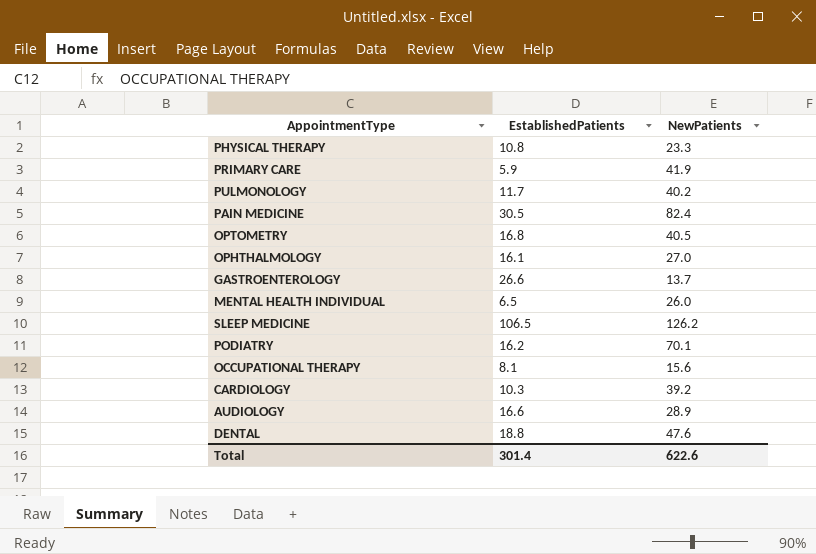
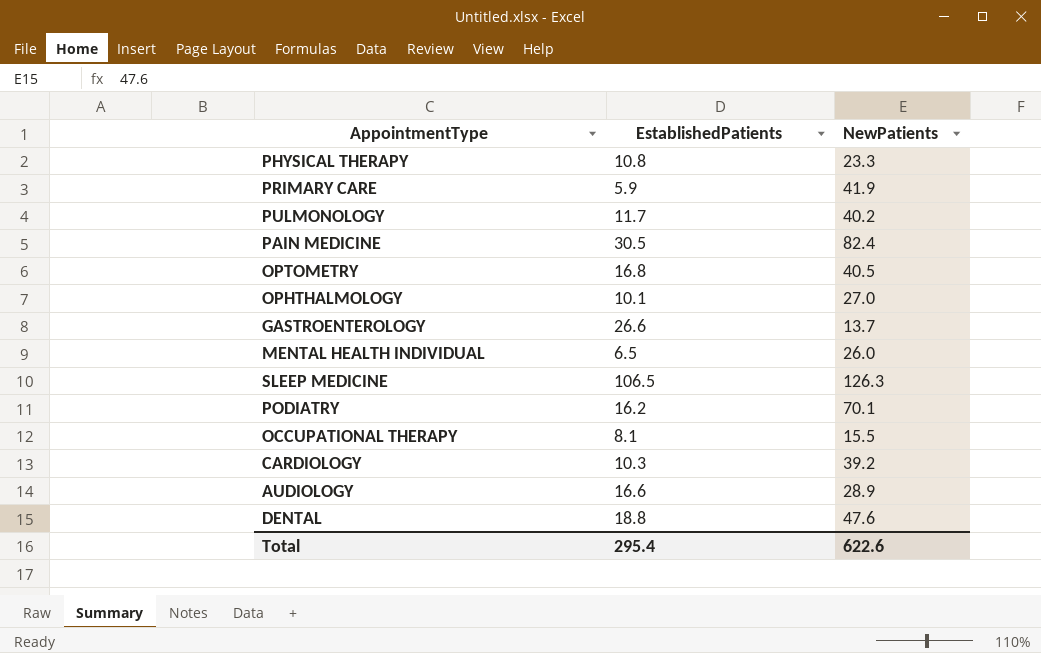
OPHTHALMOLOGY | EstablishedPatients: 16.1 -> 10.1
SLEEP MEDICINE | NewPatients: 126.2 -> 126.3
OCCUPATIONAL THERAPY | NewPatients: 15.6 -> 15.5
Total | EstablishedPatients: 301.4 -> 295.4

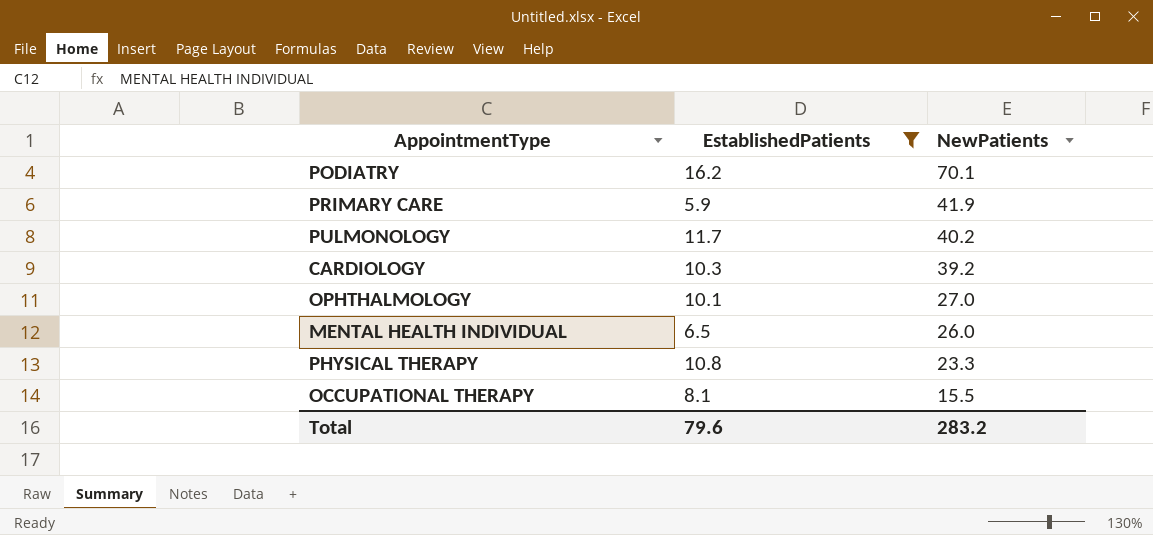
filter: none -> EstablishedPatients <= 16.2
row order: none -> NewPatients descending
Total | EstablishedPatients: 295.4 -> 79.6
Total | NewPatients: 622.6 -> 283.2

